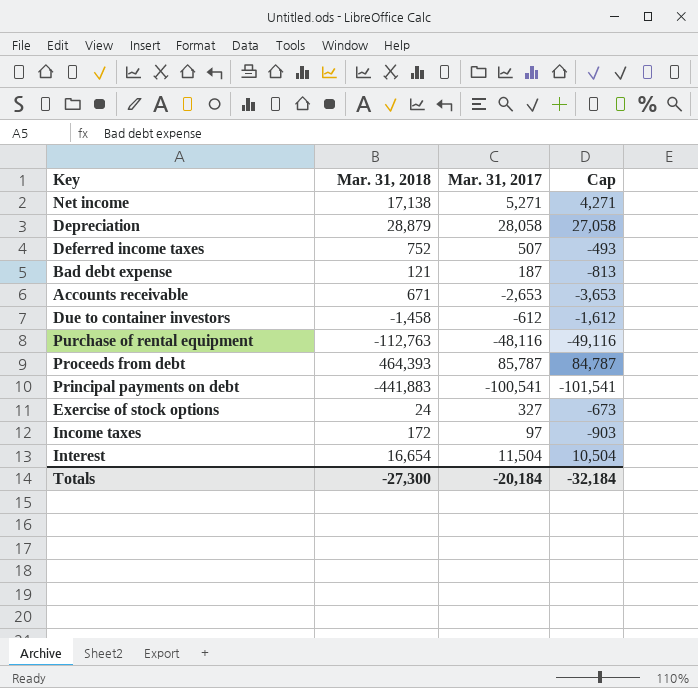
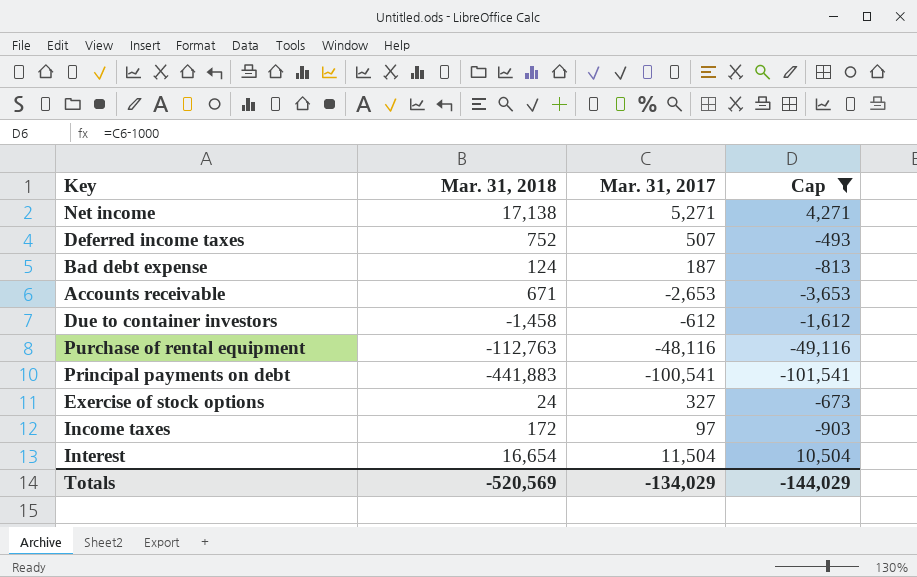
filter: none -> Cap <= 10,504
Bad debt expense | Mar. 31, 2018: 121 -> 124
Totals | Mar. 31, 2018: -27,300 -> -520,569
Totals | Mar. 31, 2017: -20,184 -> -134,029
Totals | Cap: -32,184 -> -144,029

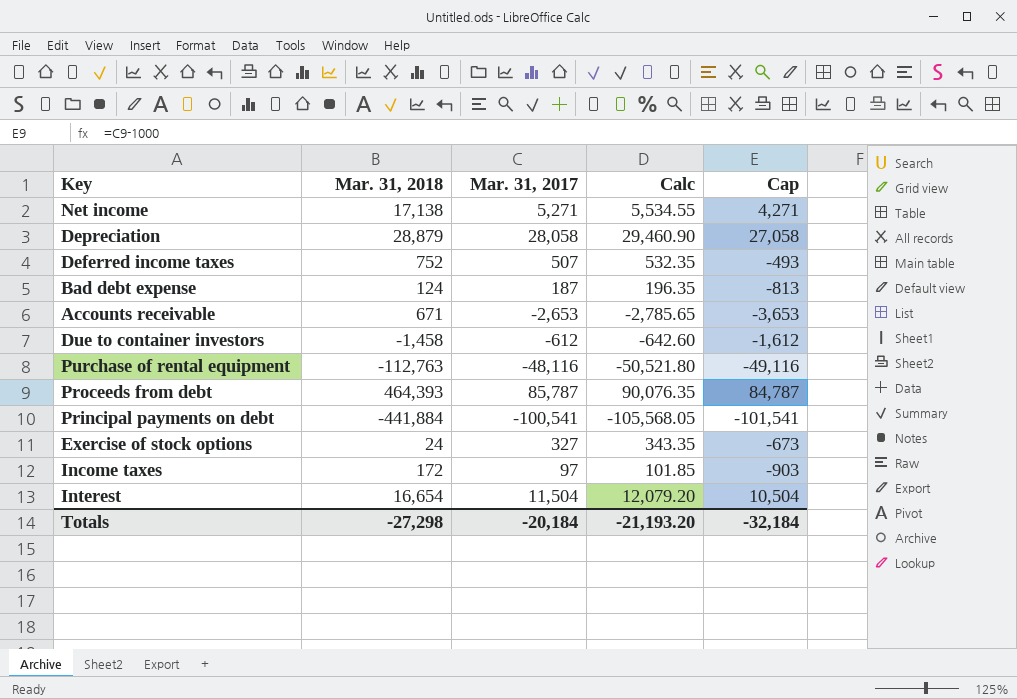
filter: Cap <= 10,504 -> none
column Calc | formula: none -> [Mar. 31, 2017] * 1.05
Principal payments on debt | Mar. 31, 2018: -441,883 -> -441,884
Totals | Mar. 31, 2018: -520,569 -> -27,298
Totals | Mar. 31, 2017: -134,029 -> -20,184
Totals | Cap: -144,029 -> -32,184

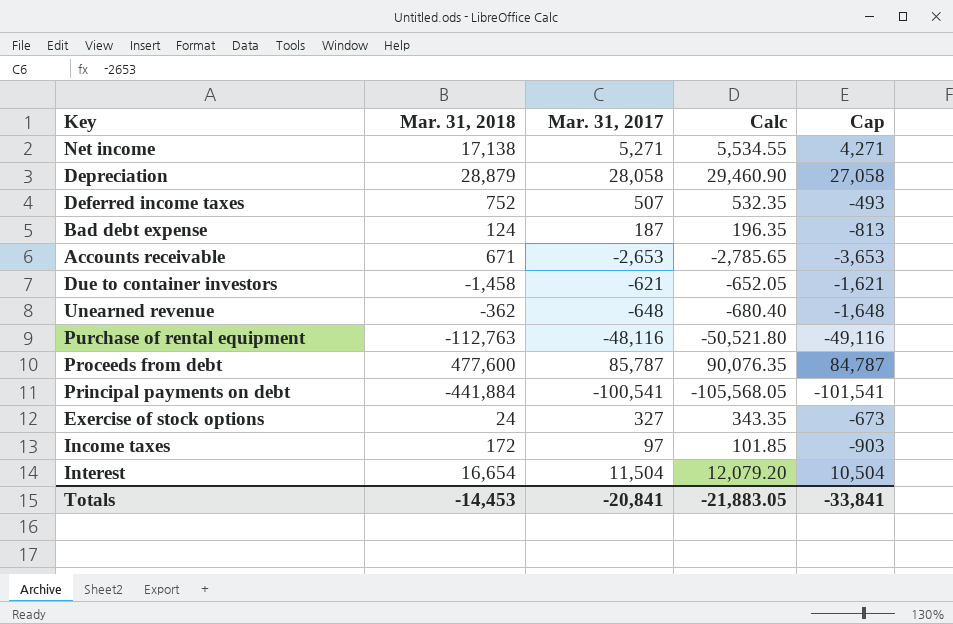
Due to container investors | Mar. 31, 2017: -612 -> -621
Due to container investors | Calc: -642.60 -> -652.05
Due to container investors | Cap: -1,612 -> -1,621
row Unearned revenue: none -> -362 | -648 | -680.40 | -1,648
Proceeds from debt | Mar. 31, 2018: 464,393 -> 477,600
Totals | Mar. 31, 2018: -27,298 -> -14,453
Totals | Mar. 31, 2017: -20,184 -> -20,841
Totals | Calc: -21,193.20 -> -21,883.05
Totals | Cap: -32,184 -> -33,841

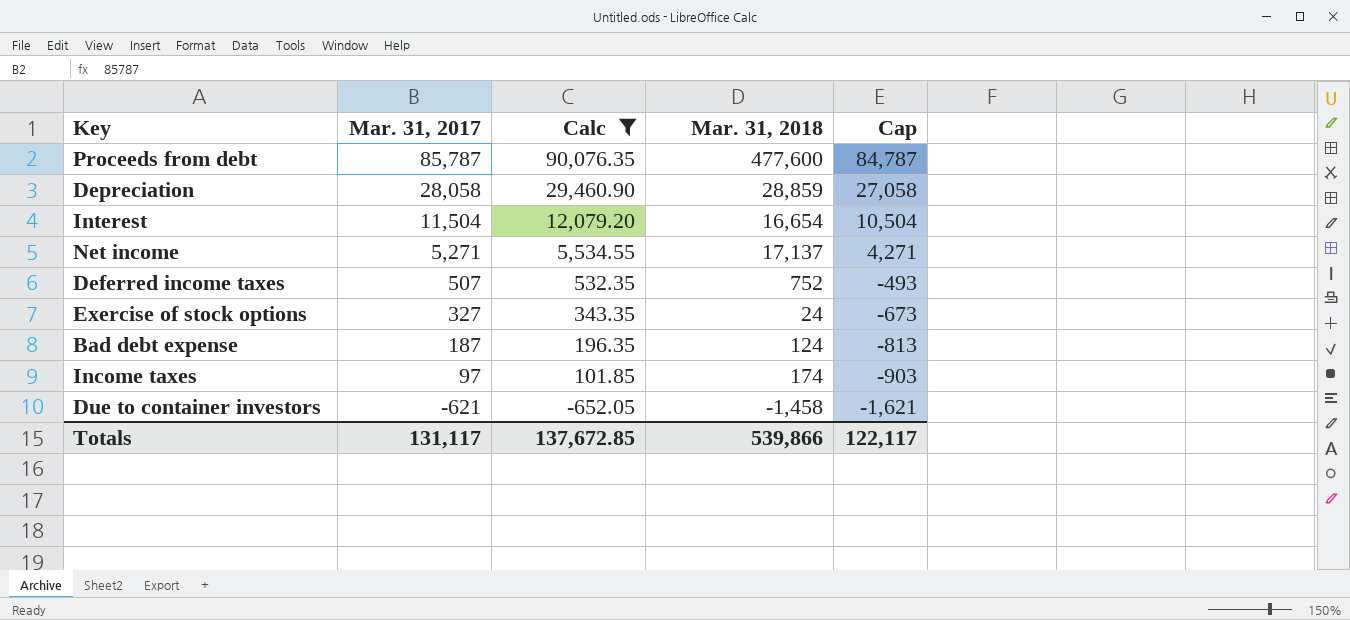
filter: none -> Calc >= -652.05
row order: none -> Mar. 31, 2017 descending
column Mar. 31, 2018 | position: 2 -> 4
Depreciation | Mar. 31, 2018: 28,879 -> 28,859
Net income | Mar. 31, 2018: 17,138 -> 17,137
Income taxes | Mar. 31, 2018: 172 -> 174
Totals | Mar. 31, 2017: -20,841 -> 131,117
Totals | Calc: -21,883.05 -> 137,672.85
Totals | Mar. 31, 2018: -14,453 -> 539,866
Totals | Cap: -33,841 -> 122,117

